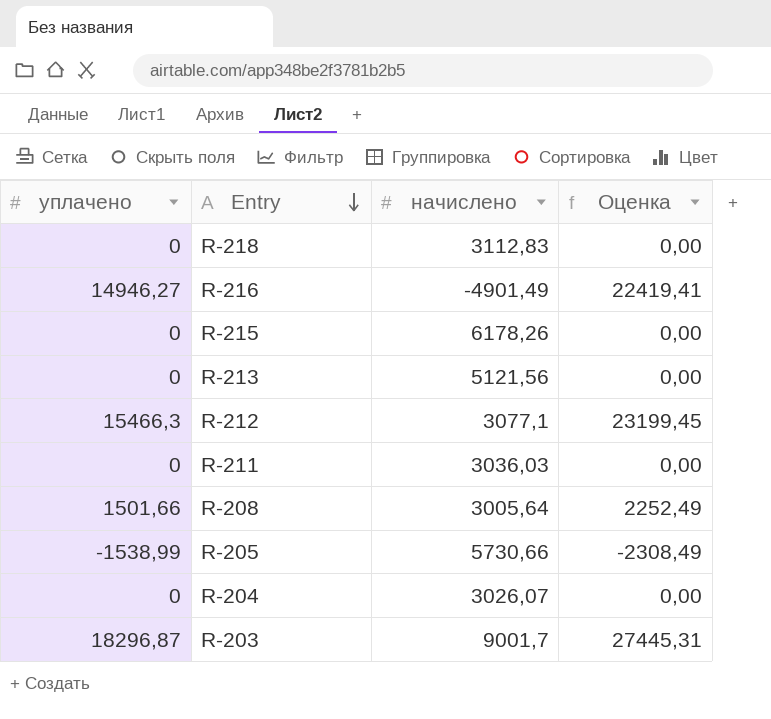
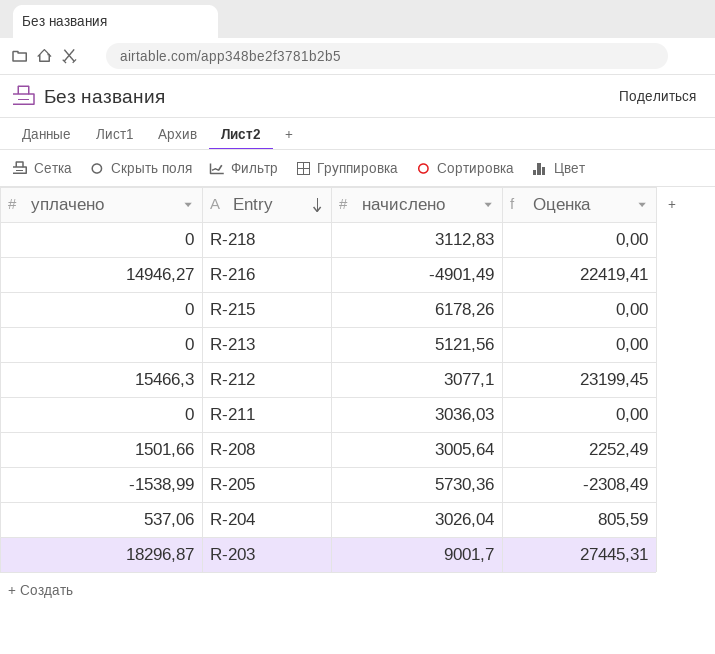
R-205 | начислено: 5730,66 -> 5730,36
R-204 | уплачено: 0 -> 537,06
R-204 | начислено: 3026,07 -> 3026,04
R-204 | Оценка: 0,00 -> 805,59

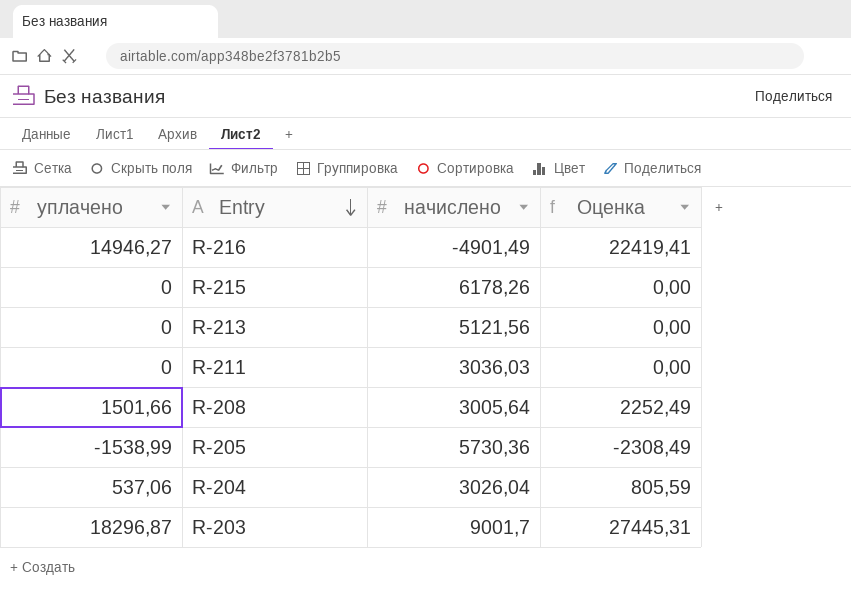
row R-218: 0 | 3112,83 | 0,00 -> none
row R-212: 15466,3 | 3077,1 | 23199,45 -> none

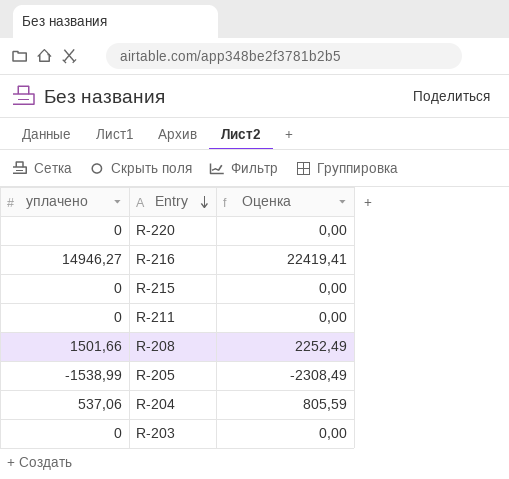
column начислено | position: 3 -> none
row R-213: 0 | 5121,56 | 0,00 -> none
row R-220: none -> 0 | 0,00
R-203 | уплачено: 18296,87 -> 0
R-203 | Оценка: 27445,31 -> 0,00

